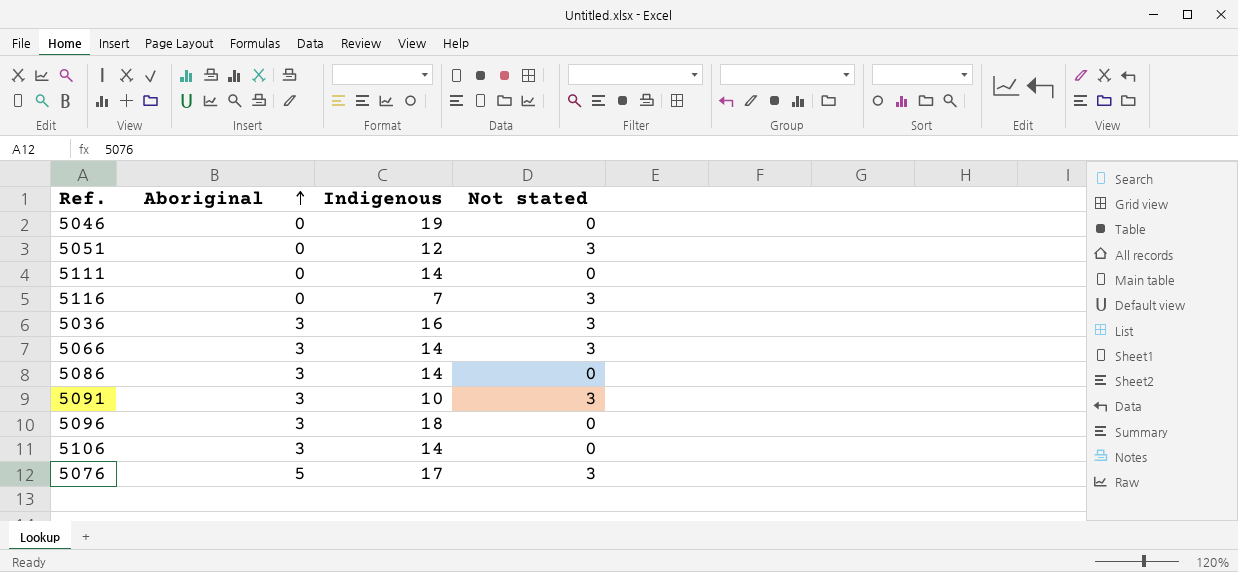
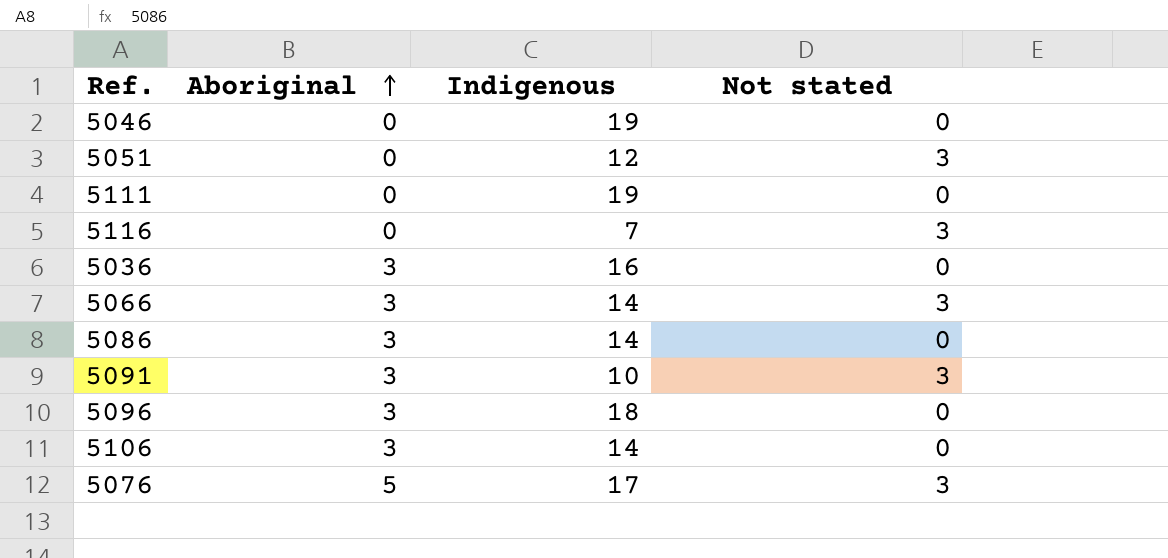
5111 | Indigenous: 14 -> 19
5036 | Not stated: 3 -> 0

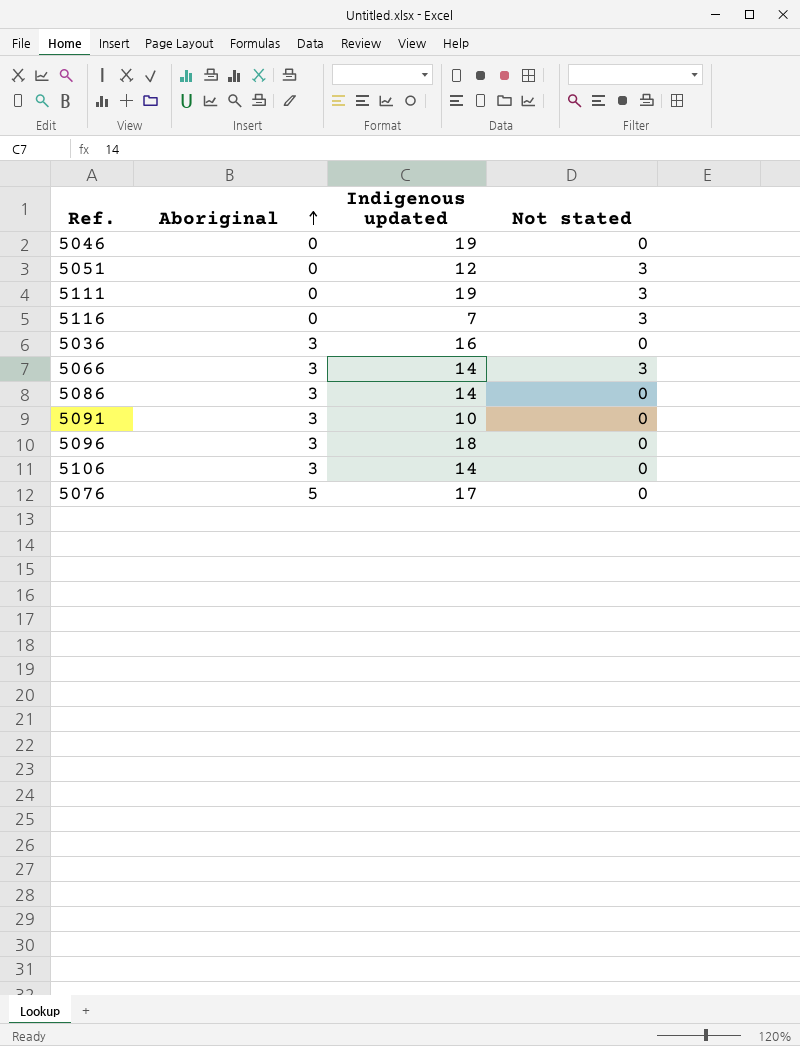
column name: Indigenous -> Indigenous updated
5111 | Not stated: 0 -> 3
5091 | Not stated: 3 -> 0
5076 | Not stated: 3 -> 0

